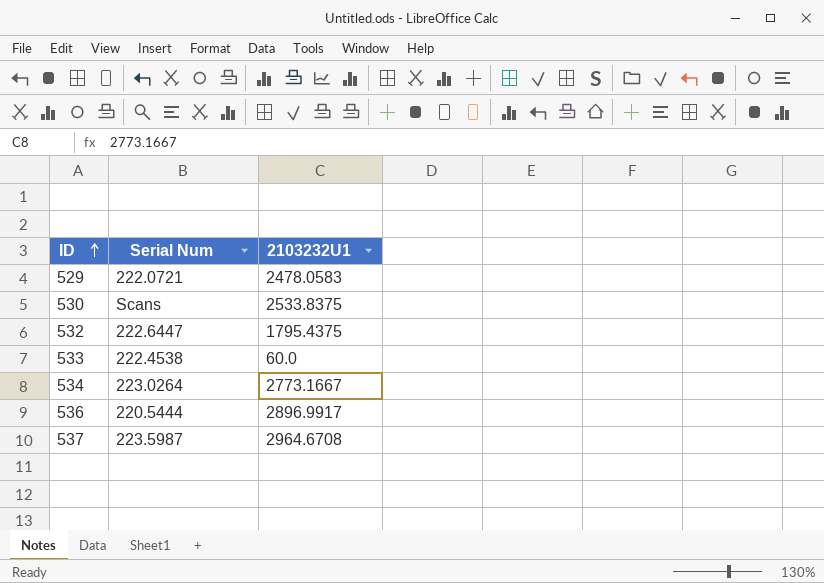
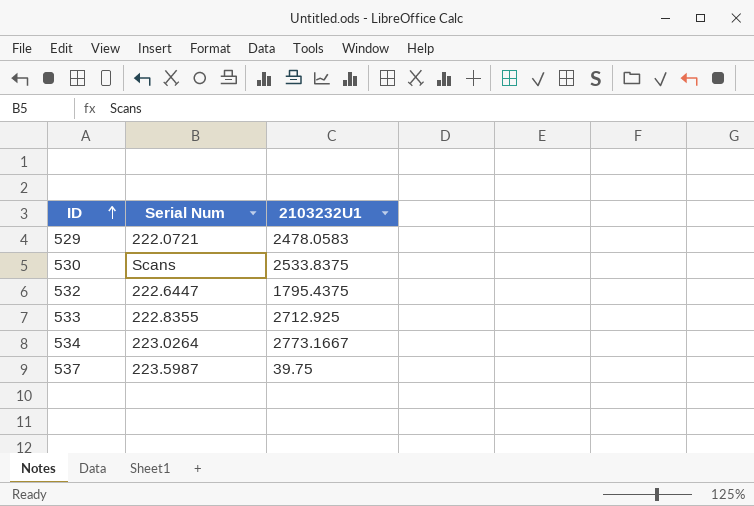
row 536: 220.5444 | 2896.9917 -> none
533 | Serial Num: 222.4538 -> 222.8355
533 | 2103232U1: 60.0 -> 2712.925
537 | 2103232U1: 2964.6708 -> 39.75

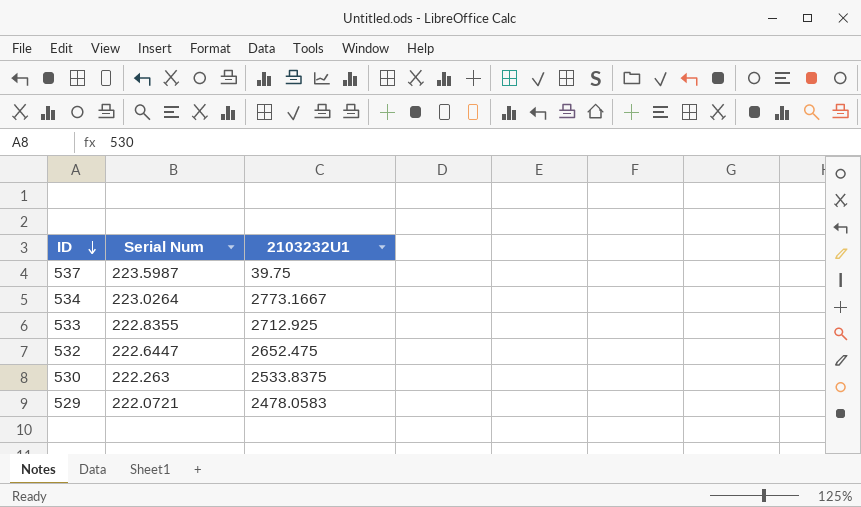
row order: ID ascending -> ID descending
532 | 2103232U1: 1795.4375 -> 2652.475
530 | Serial Num: Scans -> 222.263

